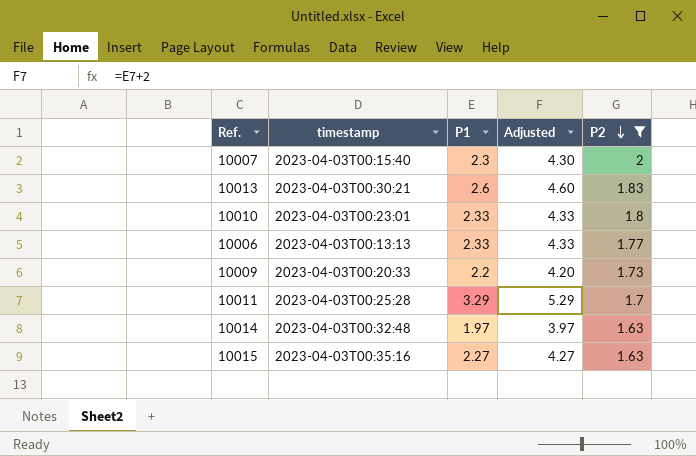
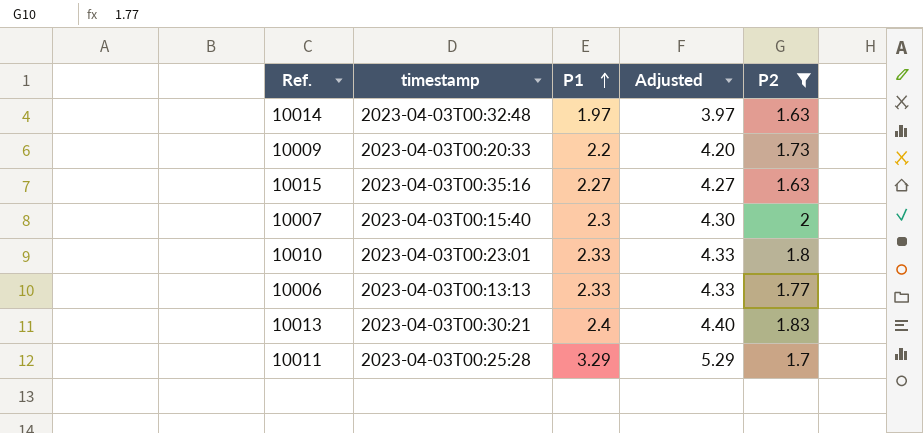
row order: P2 descending -> P1 ascending
10013 | P1: 2.6 -> 2.4
10013 | Adjusted: 4.60 -> 4.40

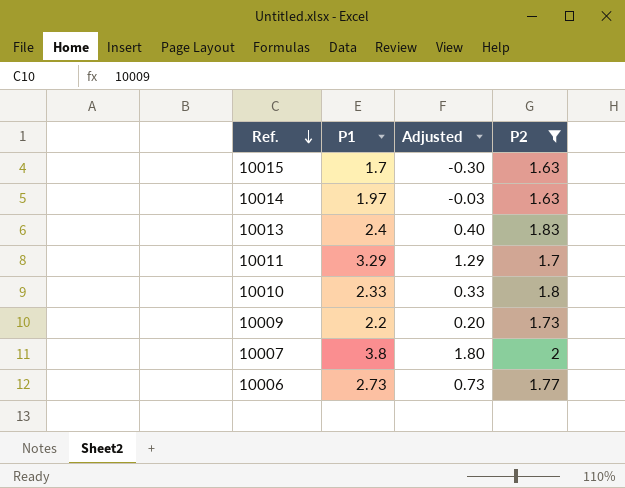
row order: P1 ascending -> Ref. descending
column timestamp | position: 2 -> none
column Adjusted | formula: [P1] + 2 -> [P1] - 2
10015 | P1: 2.27 -> 1.7
10007 | P1: 2.3 -> 3.8
10006 | P1: 2.33 -> 2.73

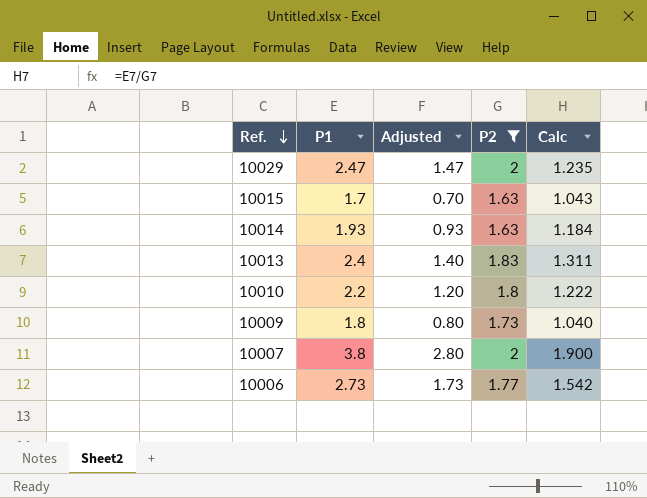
column Adjusted | formula: [P1] - 2 -> [P1] - 1
column Calc | formula: none -> [P1] / [P2]
row 10011: 3.29 | 1.29 | 1.7 -> none
row 10029: none -> 2.47 | 1.47 | 2 | 1.235
10014 | P1: 1.97 -> 1.93
10010 | P1: 2.33 -> 2.2
10009 | P1: 2.2 -> 1.8

